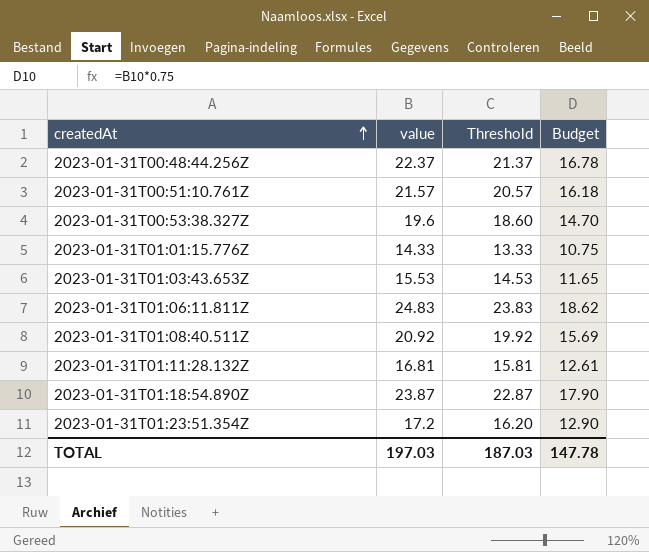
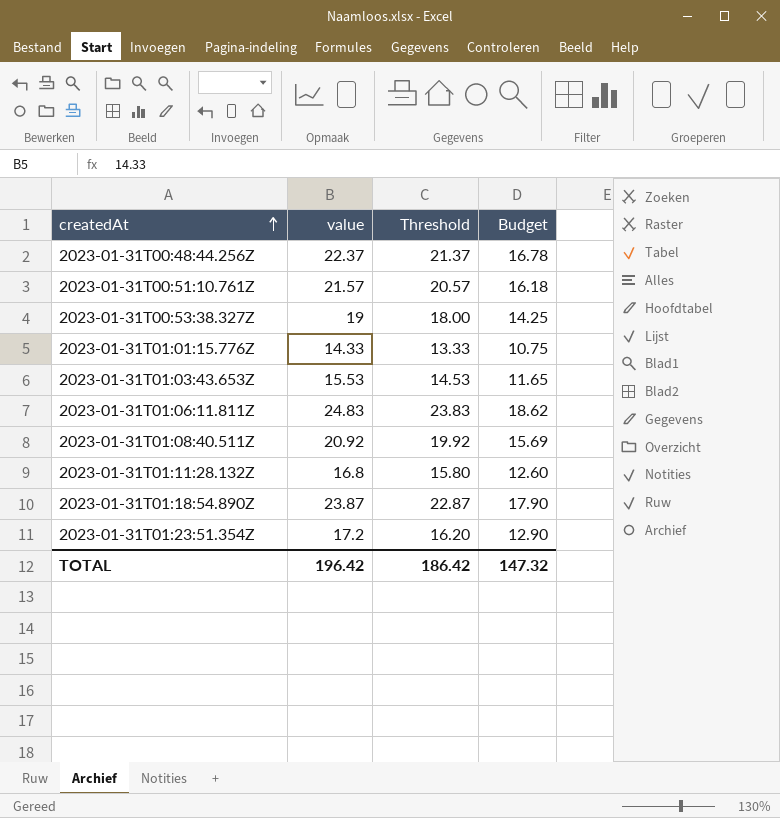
2023-01-31T00:53:38.327Z | value: 19.6 -> 19
2023-01-31T00:53:38.327Z | Threshold: 18.60 -> 18.00
2023-01-31T00:53:38.327Z | Budget: 14.70 -> 14.25
2023-01-31T01:11:28.132Z | value: 16.81 -> 16.8
2023-01-31T01:11:28.132Z | Threshold: 15.81 -> 15.80
2023-01-31T01:11:28.132Z | Budget: 12.61 -> 12.60
TOTAL | value: 197.03 -> 196.42
TOTAL | Threshold: 187.03 -> 186.42
TOTAL | Budget: 147.78 -> 147.32

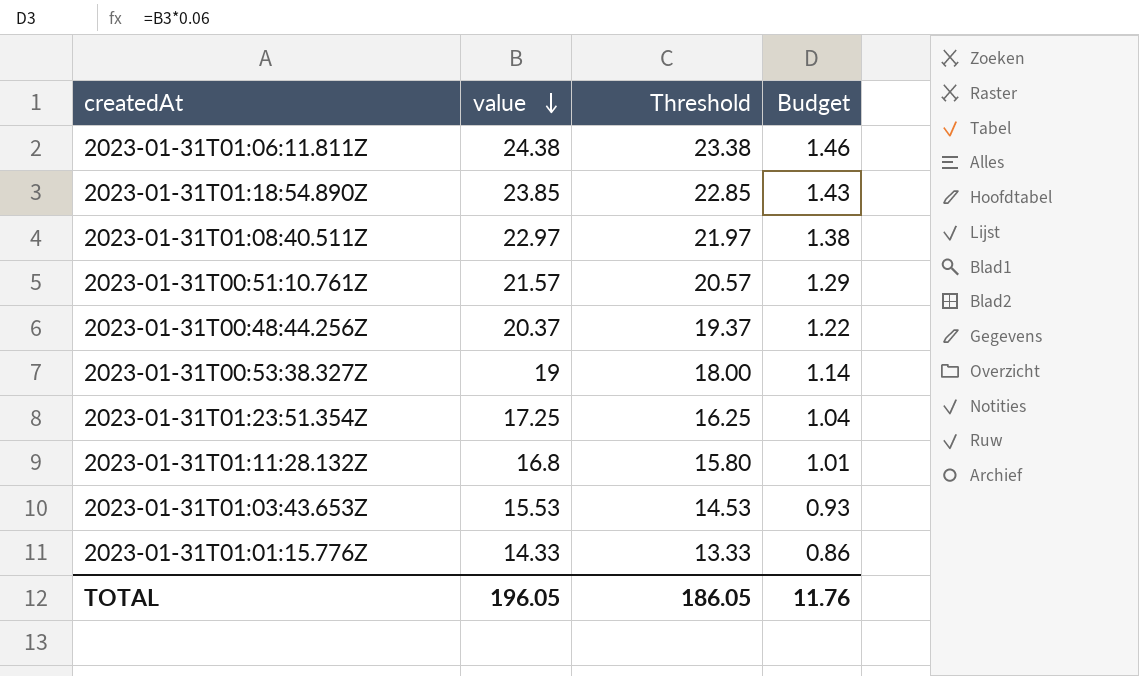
row order: createdAt ascending -> value descending
column Budget | formula: [value] * 0.75 -> [value] * 0.06
2023-01-31T01:06:11.811Z | value: 24.83 -> 24.38
2023-01-31T01:06:11.811Z | Threshold: 23.83 -> 23.38
2023-01-31T01:18:54.890Z | value: 23.87 -> 23.85
2023-01-31T01:18:54.890Z | Threshold: 22.87 -> 22.85
2023-01-31T01:08:40.511Z | value: 20.92 -> 22.97
2023-01-31T01:08:40.511Z | Threshold: 19.92 -> 21.97
2023-01-31T00:48:44.256Z | value: 22.37 -> 20.37
2023-01-31T00:48:44.256Z | Threshold: 21.37 -> 19.37
2023-01-31T01:23:51.354Z | value: 17.2 -> 17.25
2023-01-31T01:23:51.354Z | Threshold: 16.20 -> 16.25
TOTAL | value: 196.42 -> 196.05
TOTAL | Threshold: 186.42 -> 186.05
TOTAL | Budget: 147.32 -> 11.76

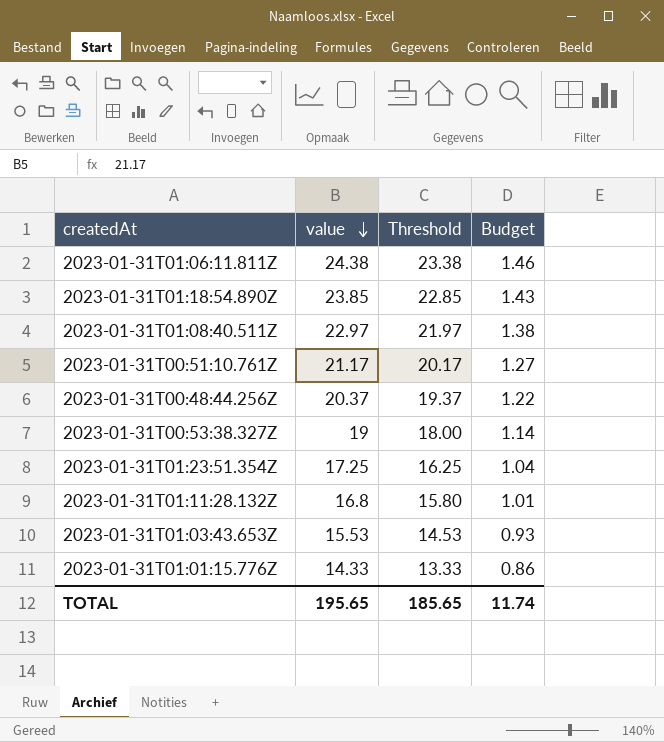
2023-01-31T00:51:10.761Z | value: 21.57 -> 21.17
2023-01-31T00:51:10.761Z | Threshold: 20.57 -> 20.17
2023-01-31T00:51:10.761Z | Budget: 1.29 -> 1.27
TOTAL | value: 196.05 -> 195.65
TOTAL | Threshold: 186.05 -> 185.65
TOTAL | Budget: 11.76 -> 11.74

